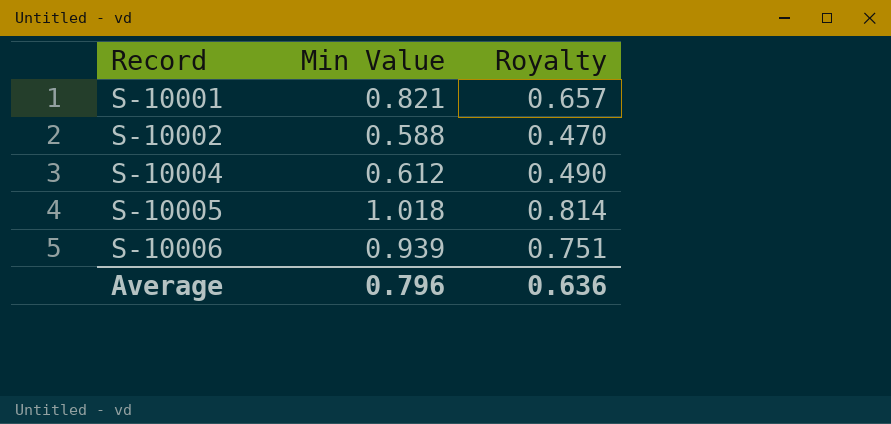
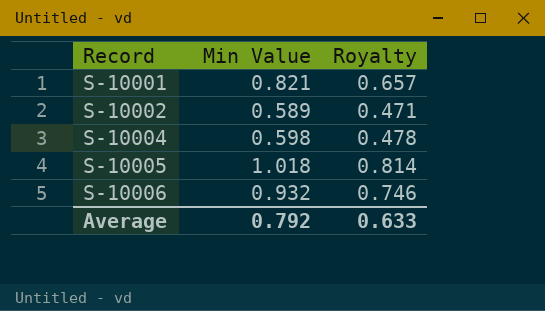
S-10002 | Min Value: 0.588 -> 0.589
S-10002 | Royalty: 0.470 -> 0.471
S-10004 | Min Value: 0.612 -> 0.598
S-10004 | Royalty: 0.490 -> 0.478
S-10006 | Min Value: 0.939 -> 0.932
S-10006 | Royalty: 0.751 -> 0.746
Average | Min Value: 0.796 -> 0.792
Average | Royalty: 0.636 -> 0.633

